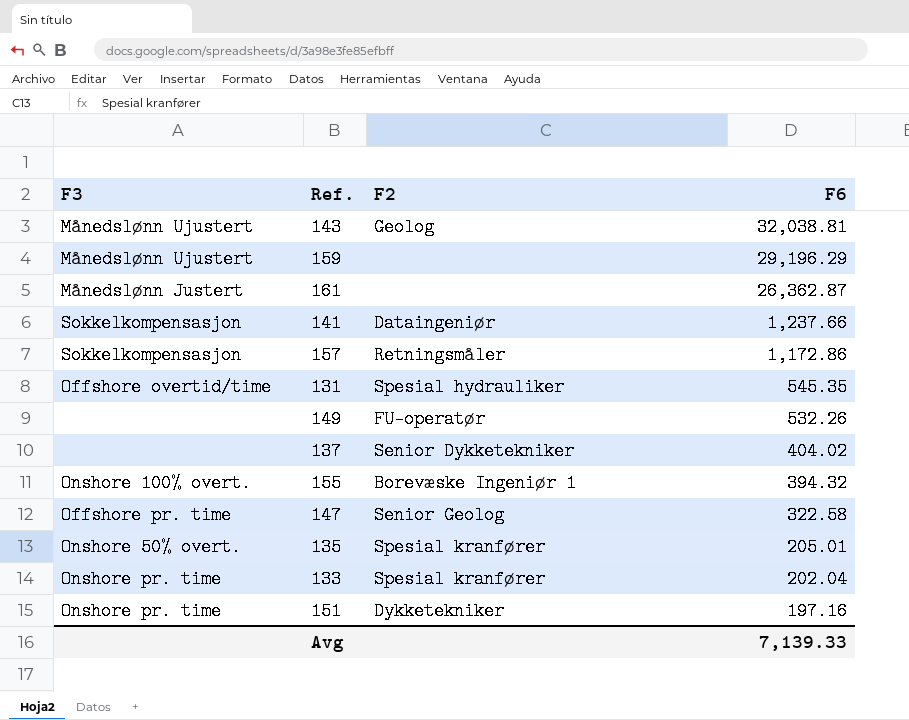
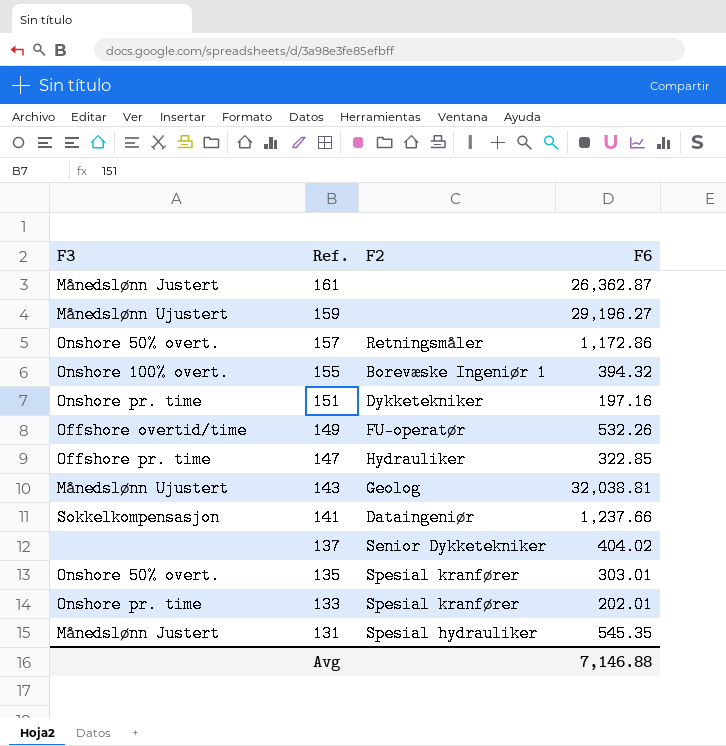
row order: F6 descending -> Ref. descending
159 | F6: 29,196.29 -> 29,196.27
157 | F3: Sokkelkompensasjon -> Onshore 50% overt.
149 | F3: none -> Offshore overtid/time
147 | F2: Senior Geolog -> Hydrauliker
147 | F6: 322.58 -> 322.85
135 | F6: 205.01 -> 303.01
133 | F6: 202.04 -> 202.01
131 | F3: Offshore overtid/time -> Månedslønn Justert
Avg | F6: 7,139.33 -> 7,146.88

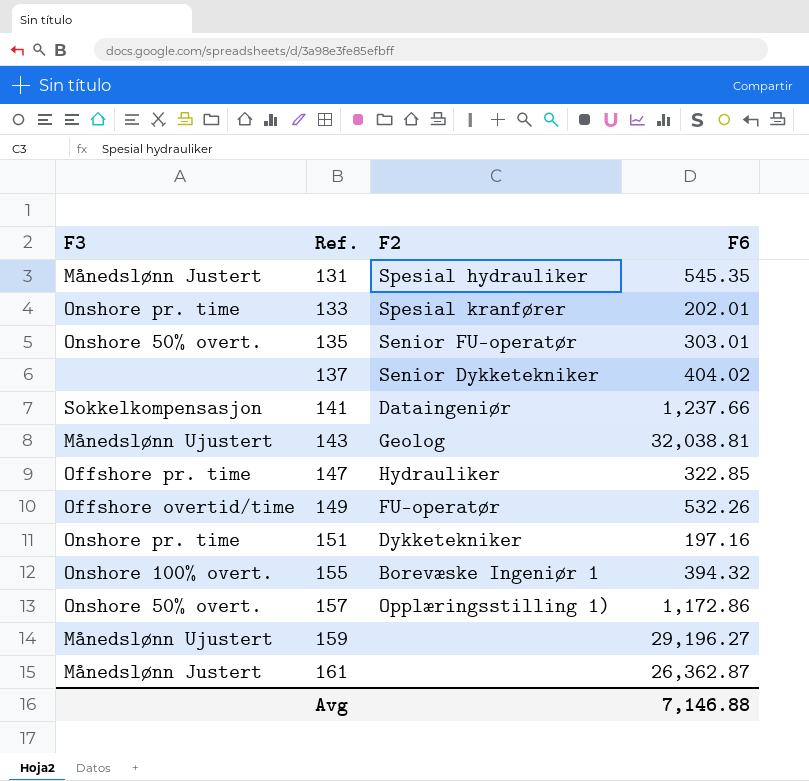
row order: Ref. descending -> Ref. ascending
135 | F2: Spesial kranfører -> Senior FU-operatør
157 | F2: Retningsmåler -> Opplæringsstilling 1)

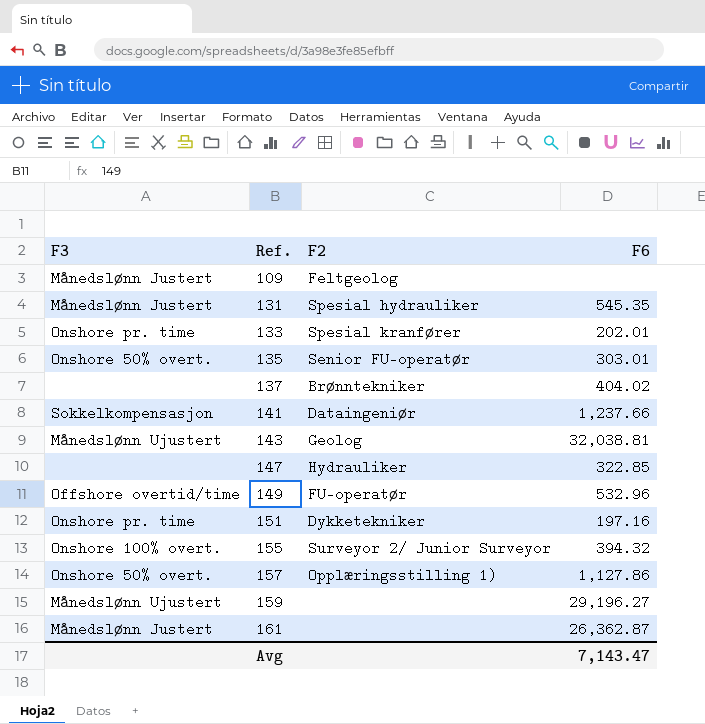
row 109: none -> Månedslønn Justert | Feltgeolog | none
137 | F2: Senior Dykketekniker -> Brønntekniker
147 | F3: Offshore pr. time -> none
149 | F6: 532.26 -> 532.96
155 | F2: Borevæske Ingeniør 1 -> Surveyor 2/ Junior Surveyor
157 | F6: 1,172.86 -> 1,127.86
Avg | F6: 7,146.88 -> 7,143.47

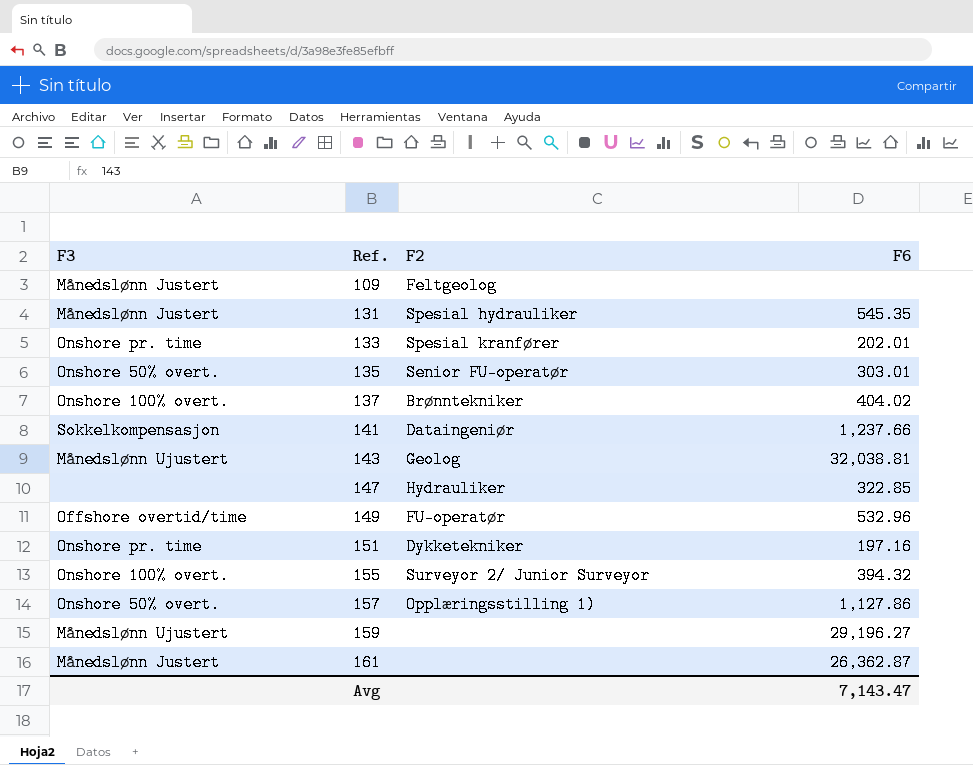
137 | F3: none -> Onshore 100% overt.

